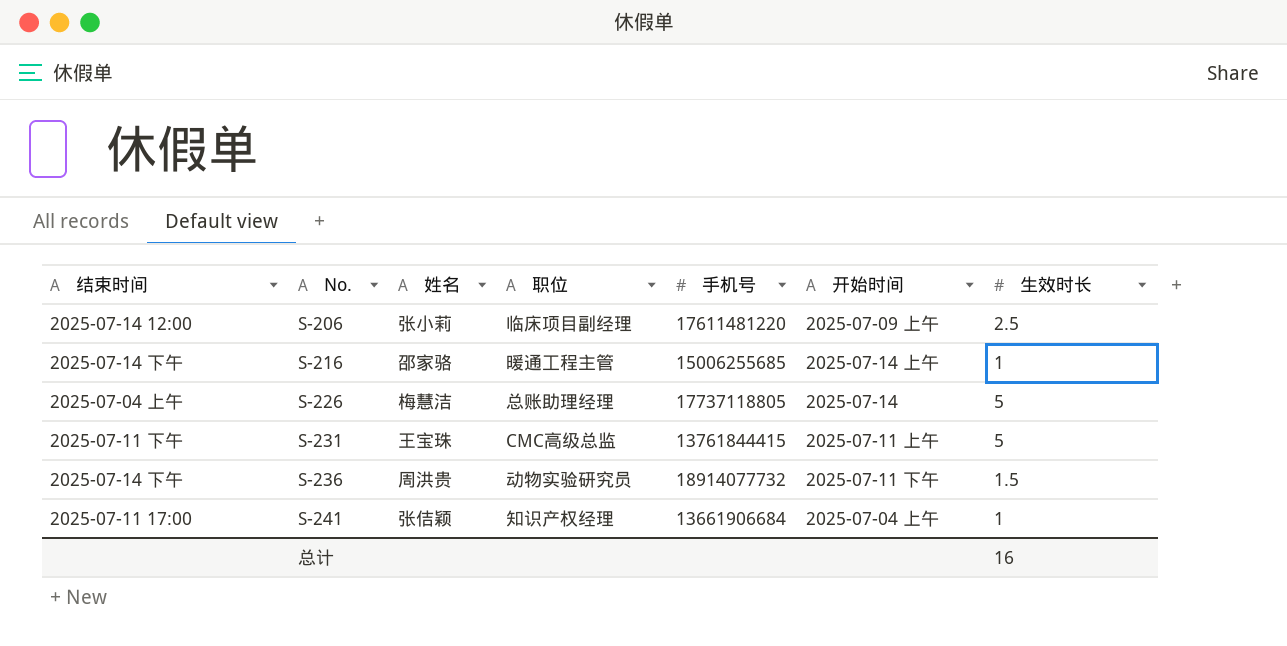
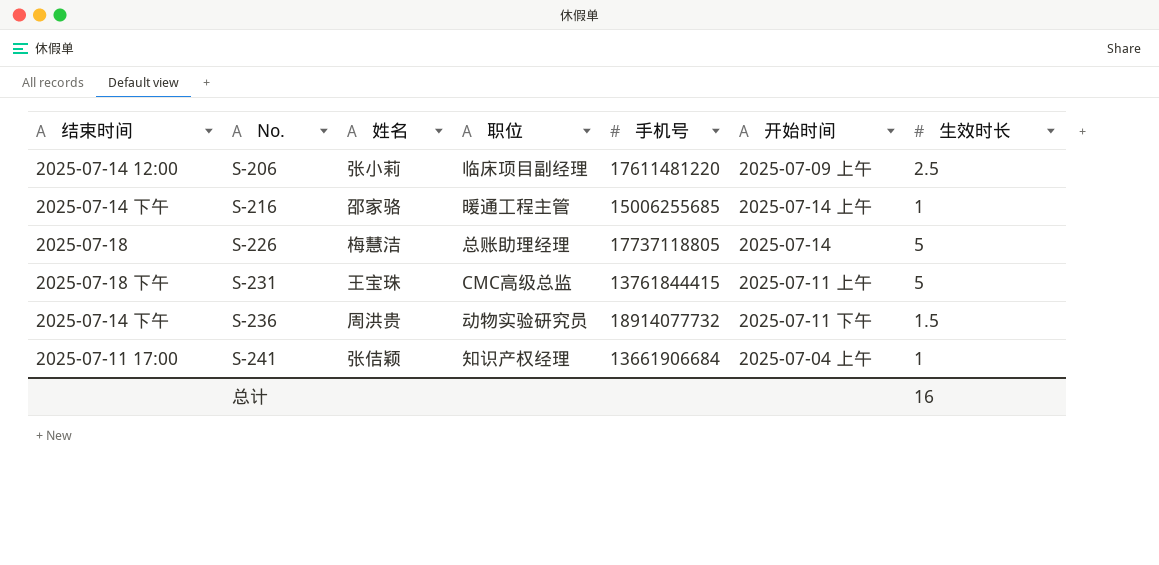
S-226 | 结束时间: 2025-07-04 上午 -> 2025-07-18
S-231 | 结束时间: 2025-07-11 下午 -> 2025-07-18 下午

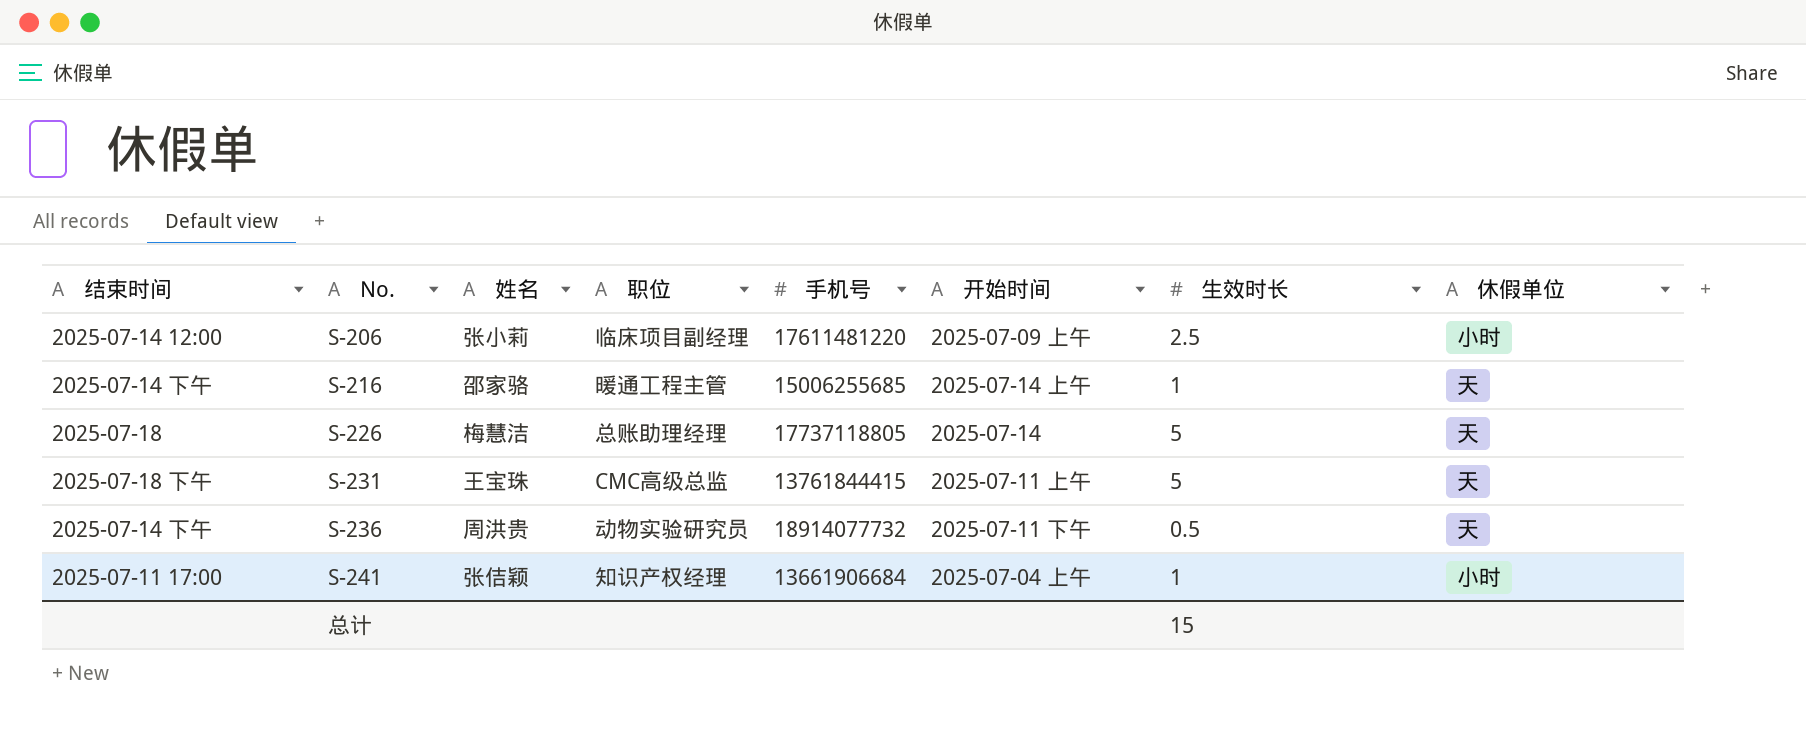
column 休假单位 | position: none -> 8
S-236 | 生效时长: 1.5 -> 0.5
总计 | 生效时长: 16 -> 15

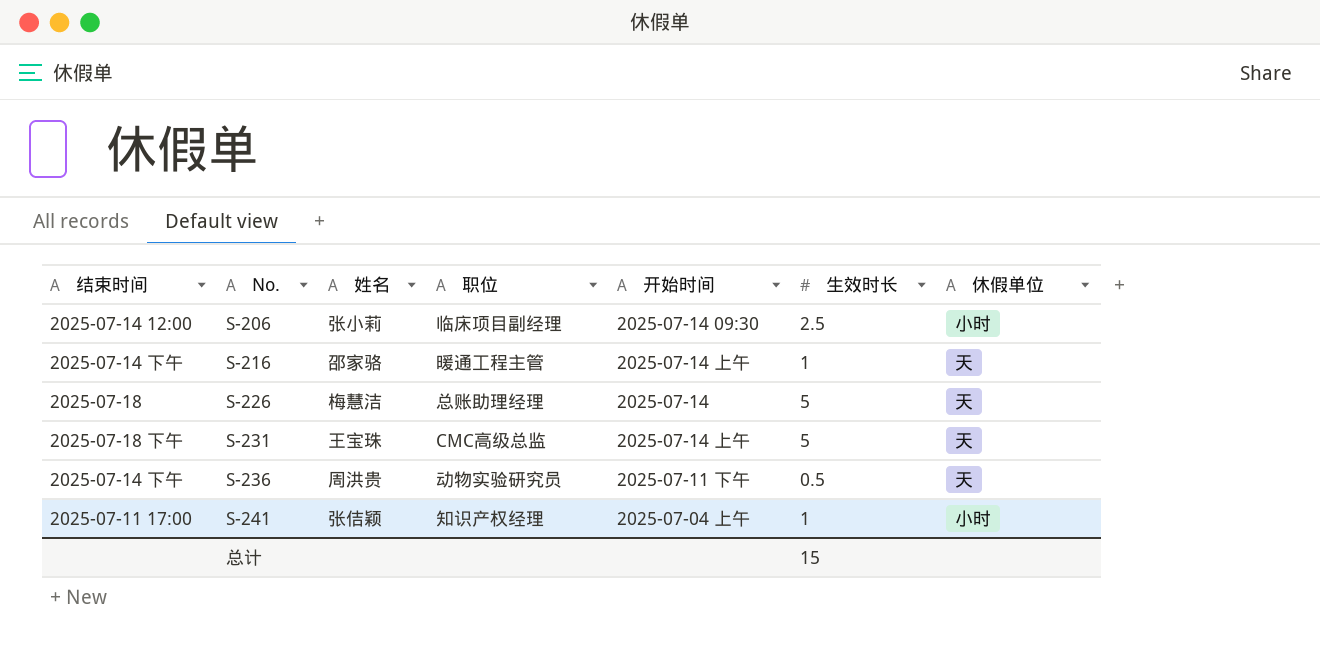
column 手机号 | position: 5 -> none
S-206 | 开始时间: 2025-07-09 上午 -> 2025-07-14 09:30
S-231 | 开始时间: 2025-07-11 上午 -> 2025-07-14 上午

